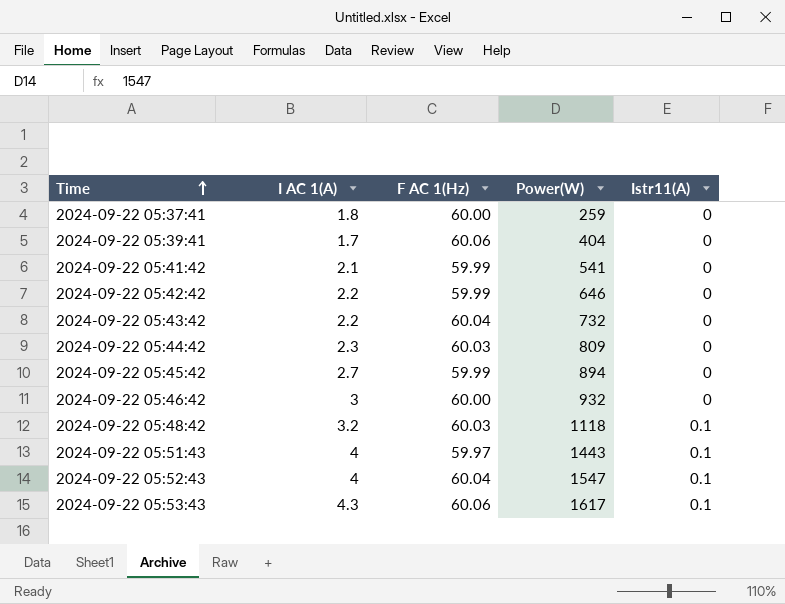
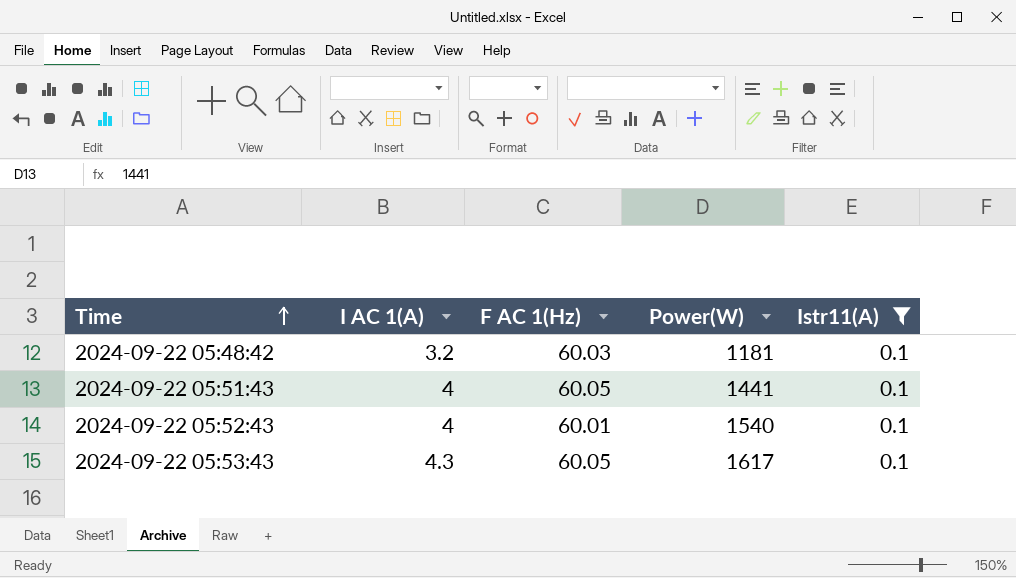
filter: none -> Istr11(A) = 0.1
2024-09-22 05:48:42 | Power(W): 1118 -> 1181
2024-09-22 05:51:43 | F AC 1(Hz): 59.97 -> 60.05
2024-09-22 05:51:43 | Power(W): 1443 -> 1441
2024-09-22 05:52:43 | F AC 1(Hz): 60.04 -> 60.01
2024-09-22 05:52:43 | Power(W): 1547 -> 1540
2024-09-22 05:53:43 | F AC 1(Hz): 60.06 -> 60.05

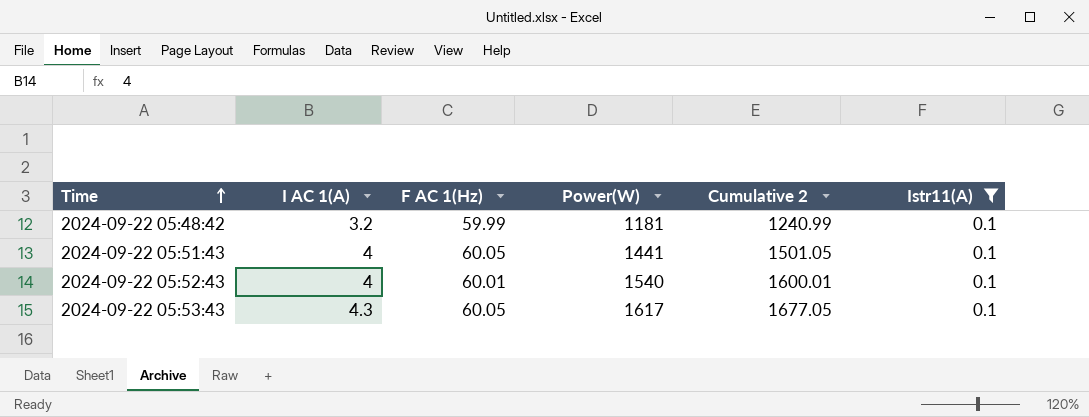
column Cumulative 2 | formula: none -> [F AC 1(Hz)] + [Power(W)]
2024-09-22 05:48:42 | F AC 1(Hz): 60.03 -> 59.99

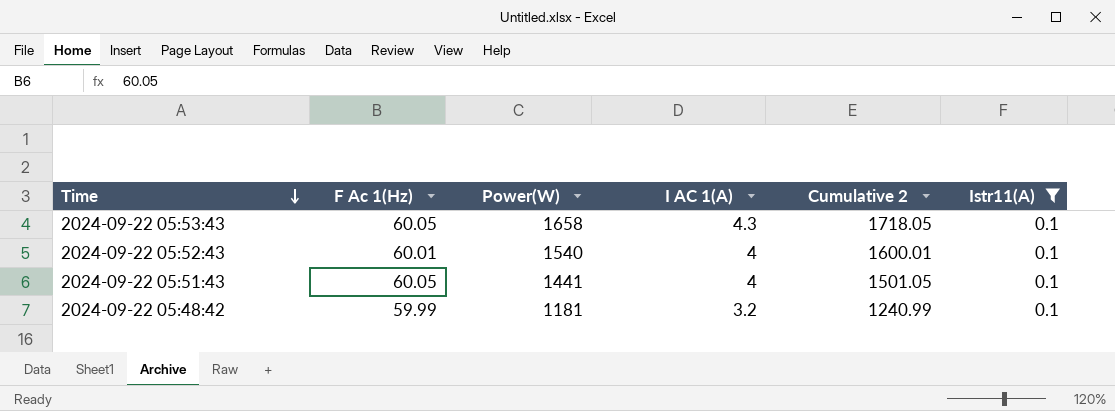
row order: Time ascending -> Time descending
column name: F AC 1(Hz) -> F Ac 1(Hz)
column I AC 1(A) | position: 2 -> 4
2024-09-22 05:53:43 | Power(W): 1617 -> 1658
2024-09-22 05:53:43 | Cumulative 2: 1677.05 -> 1718.05

